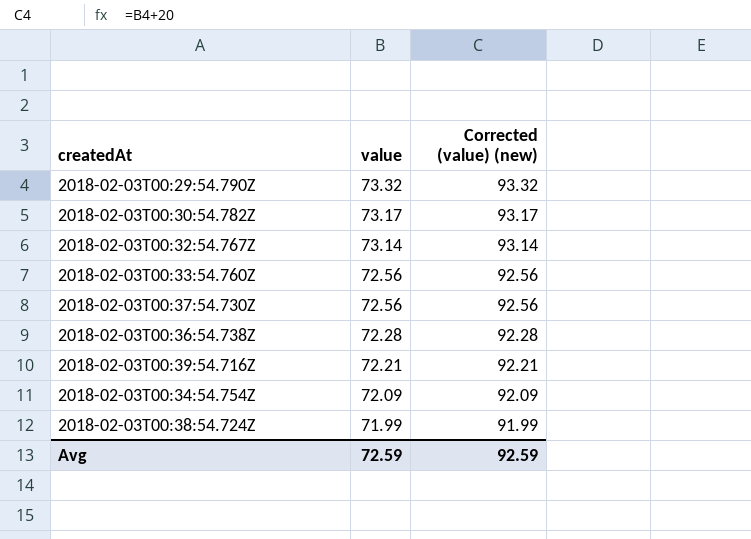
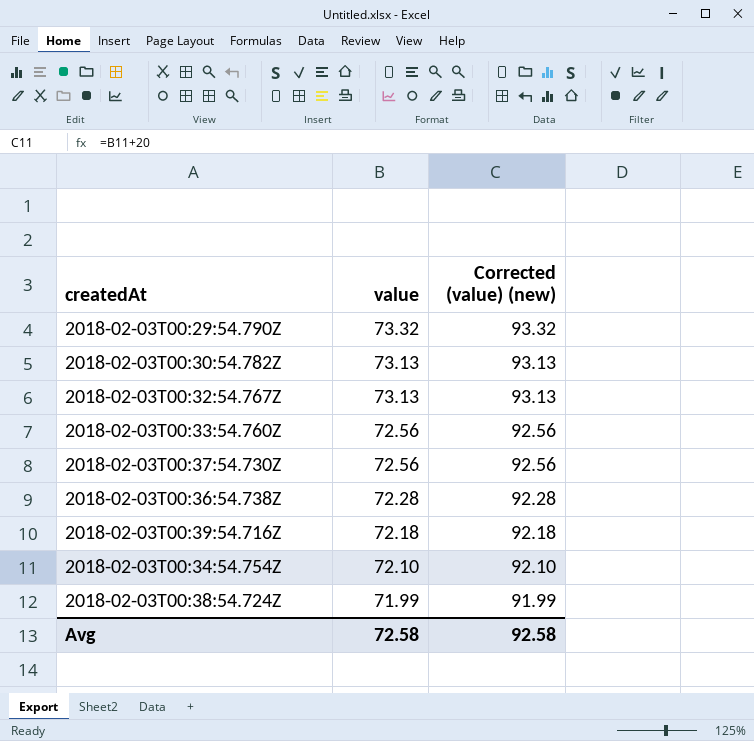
2018-02-03T00:30:54.782Z | value: 73.17 -> 73.13
2018-02-03T00:30:54.782Z | Corrected (value) (new): 93.17 -> 93.13
2018-02-03T00:32:54.767Z | value: 73.14 -> 73.13
2018-02-03T00:32:54.767Z | Corrected (value) (new): 93.14 -> 93.13
2018-02-03T00:39:54.716Z | value: 72.21 -> 72.18
2018-02-03T00:39:54.716Z | Corrected (value) (new): 92.21 -> 92.18
2018-02-03T00:34:54.754Z | value: 72.09 -> 72.10
2018-02-03T00:34:54.754Z | Corrected (value) (new): 92.09 -> 92.10
Avg | value: 72.59 -> 72.58
Avg | Corrected (value) (new): 92.59 -> 92.58

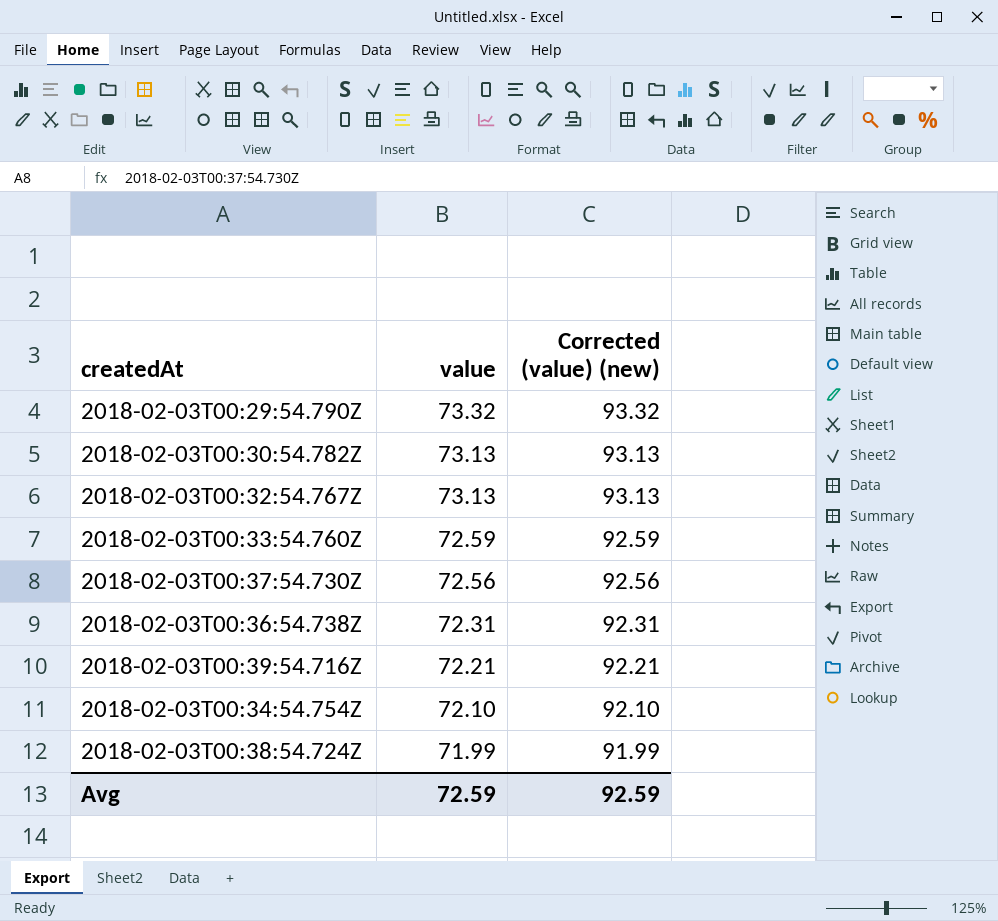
2018-02-03T00:33:54.760Z | value: 72.56 -> 72.59
2018-02-03T00:33:54.760Z | Corrected (value) (new): 92.56 -> 92.59
2018-02-03T00:36:54.738Z | value: 72.28 -> 72.31
2018-02-03T00:36:54.738Z | Corrected (value) (new): 92.28 -> 92.31
2018-02-03T00:39:54.716Z | value: 72.18 -> 72.21
2018-02-03T00:39:54.716Z | Corrected (value) (new): 92.18 -> 92.21
Avg | value: 72.58 -> 72.59
Avg | Corrected (value) (new): 92.58 -> 92.59

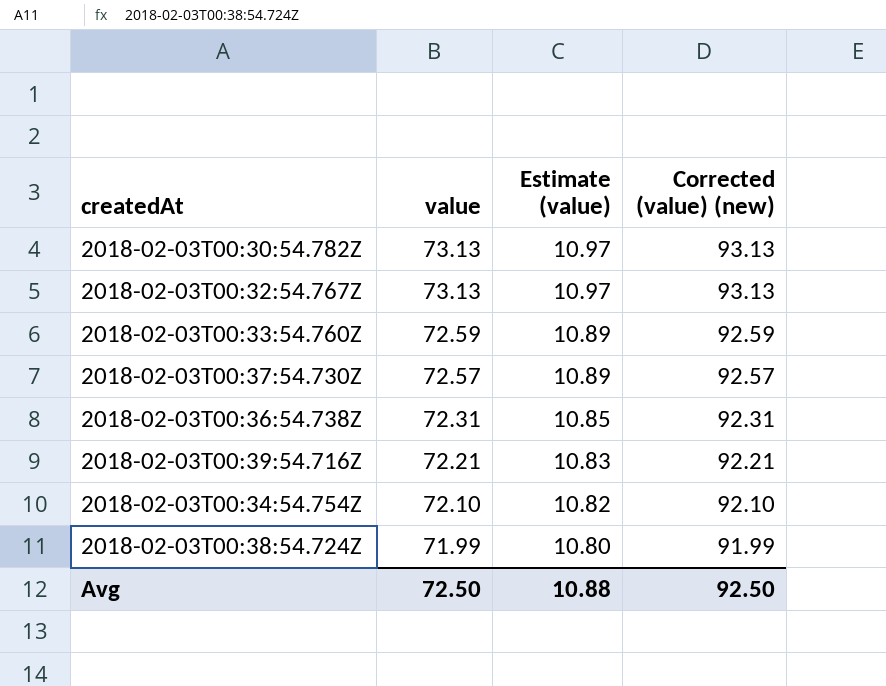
column Estimate (value) | formula: none -> [value] * 0.15
row 2018-02-03T00:29:54.790Z: 73.32 | 93.32 -> none
2018-02-03T00:37:54.730Z | value: 72.56 -> 72.57
2018-02-03T00:37:54.730Z | Corrected (value) (new): 92.56 -> 92.57
Avg | value: 72.59 -> 72.50
Avg | Corrected (value) (new): 92.59 -> 92.50

